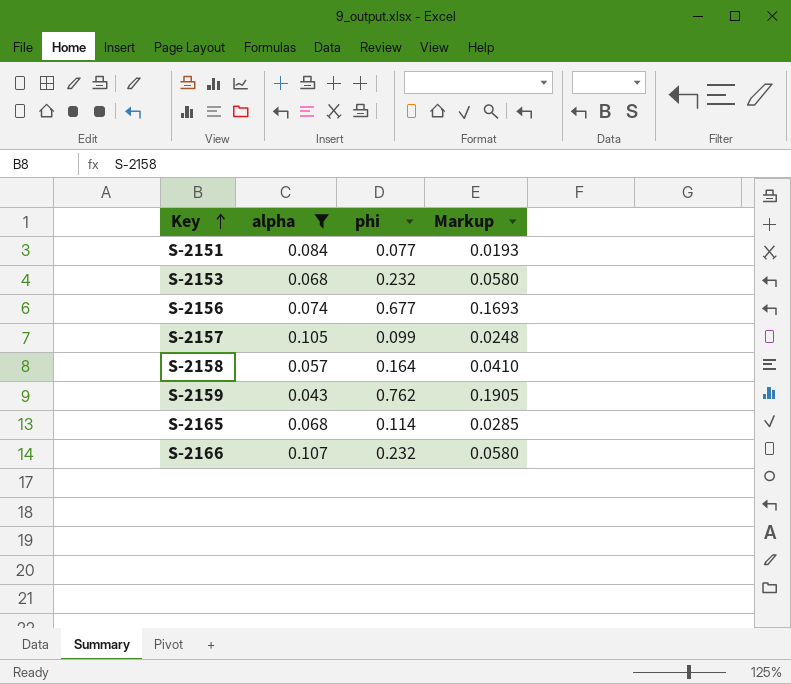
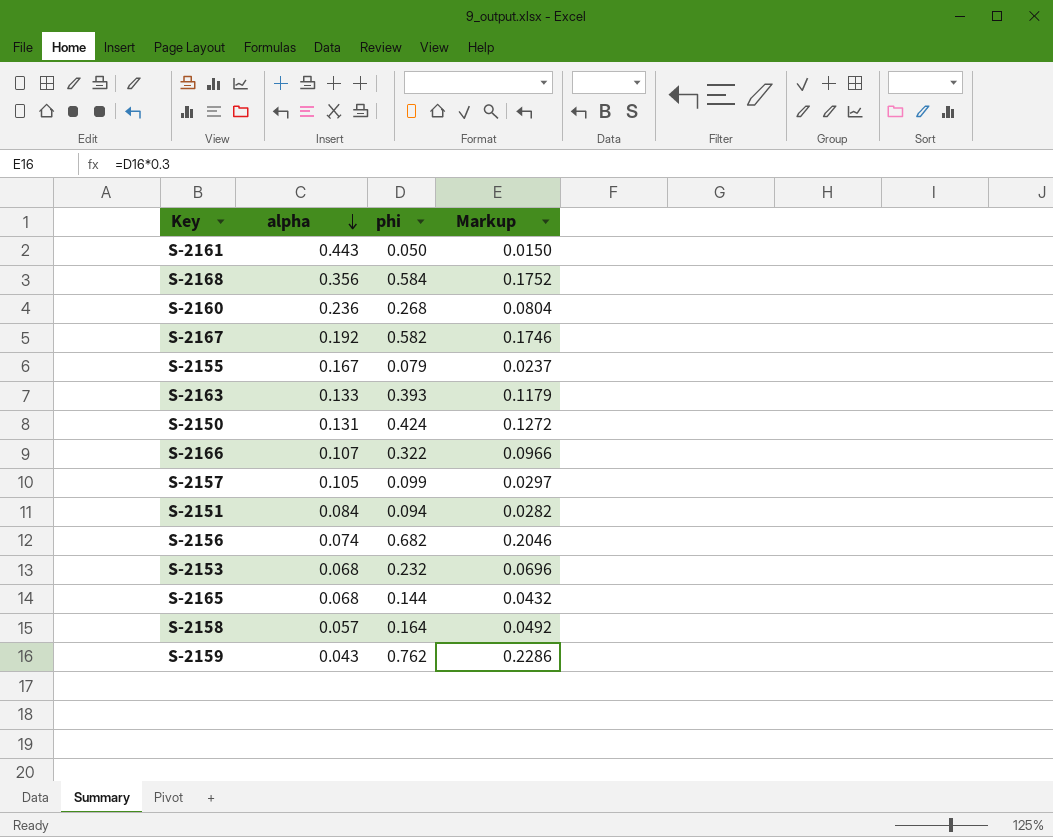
filter: alpha <= 0.107 -> none
row order: Key ascending -> alpha descending
column Markup | formula: [phi] * 0.25 -> [phi] * 0.3
S-2166 | phi: 0.232 -> 0.322
S-2151 | phi: 0.077 -> 0.094
S-2156 | phi: 0.677 -> 0.682
S-2165 | phi: 0.114 -> 0.144

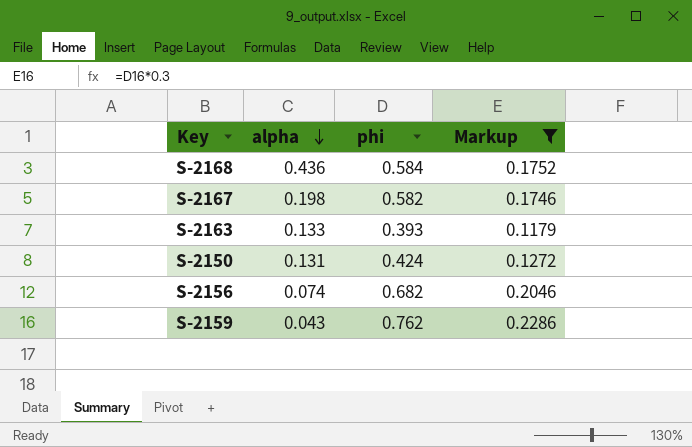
filter: none -> Markup >= 0.1179
S-2168 | alpha: 0.356 -> 0.436
S-2167 | alpha: 0.192 -> 0.198

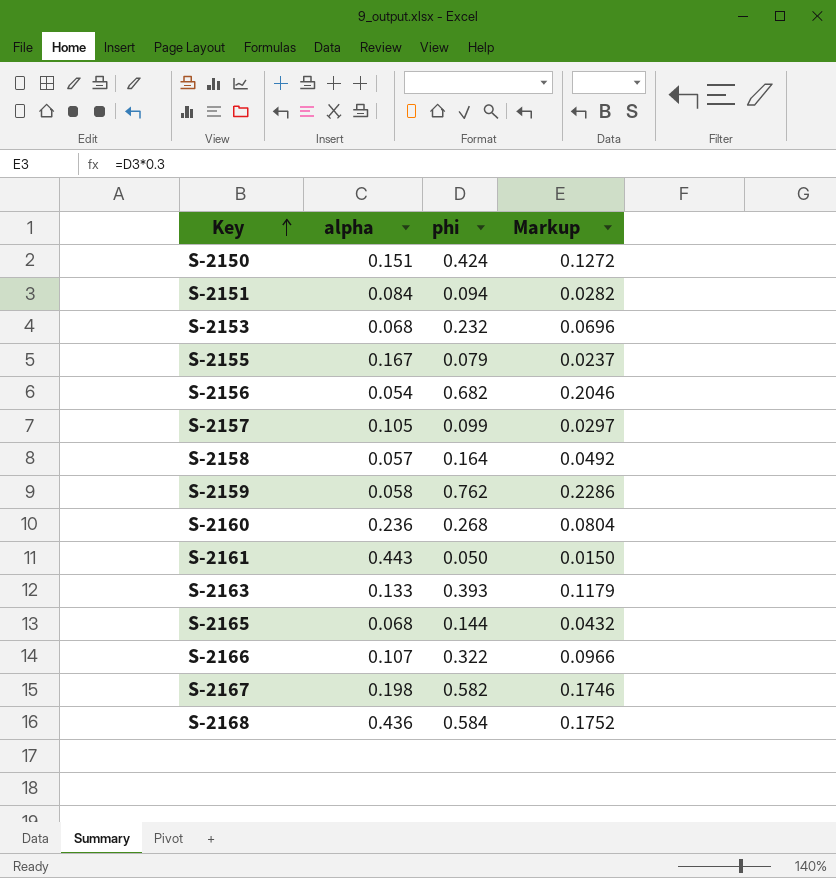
filter: Markup >= 0.1179 -> none
row order: alpha descending -> Key ascending
S-2150 | alpha: 0.131 -> 0.151
S-2156 | alpha: 0.074 -> 0.054
S-2159 | alpha: 0.043 -> 0.058

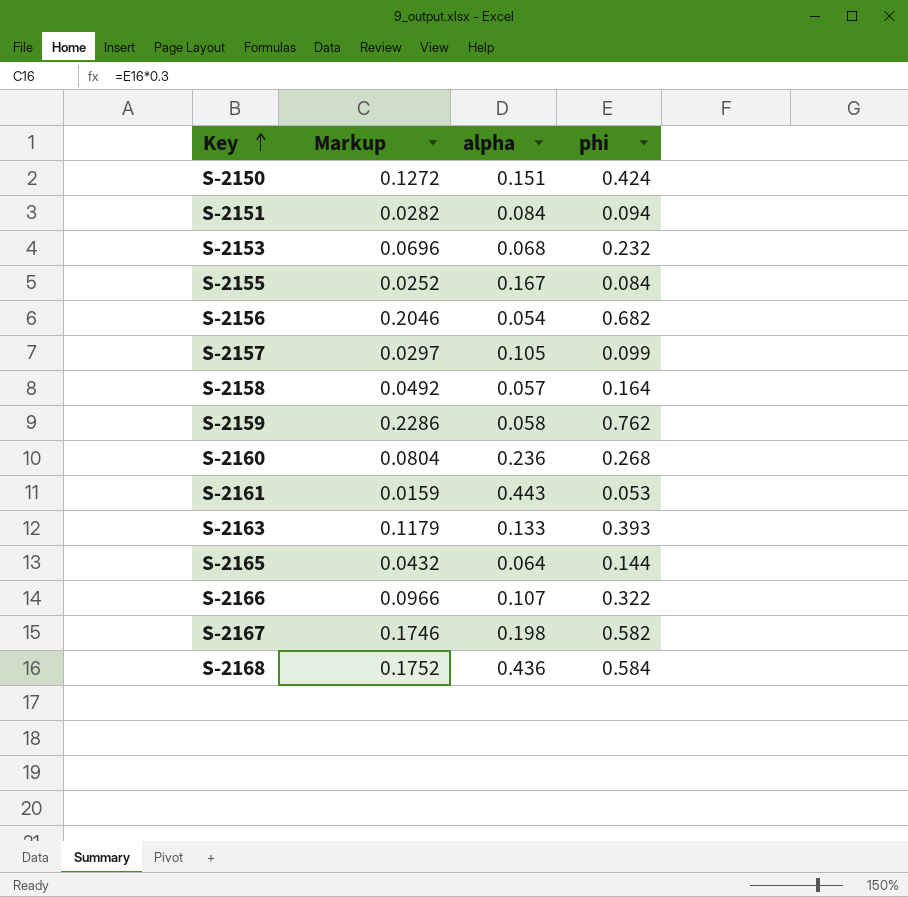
column Markup | position: 4 -> 2
S-2155 | Markup: 0.0237 -> 0.0252
S-2155 | phi: 0.079 -> 0.084
S-2161 | Markup: 0.0150 -> 0.0159
S-2161 | phi: 0.050 -> 0.053
S-2165 | alpha: 0.068 -> 0.064

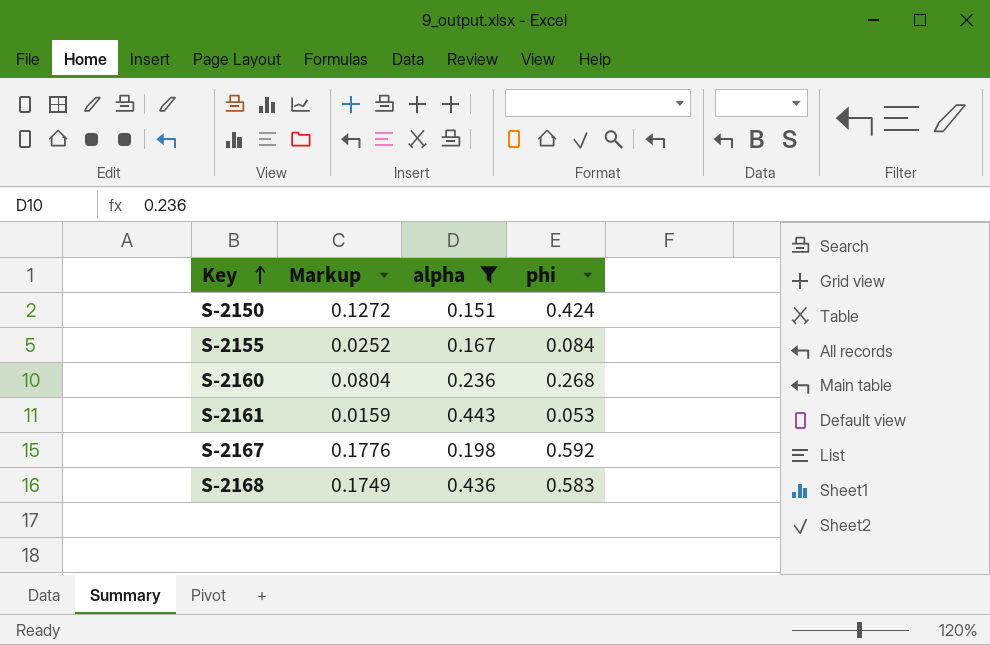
filter: none -> alpha >= 0.151
S-2167 | Markup: 0.1746 -> 0.1776
S-2167 | phi: 0.582 -> 0.592
S-2168 | Markup: 0.1752 -> 0.1749
S-2168 | phi: 0.584 -> 0.583

